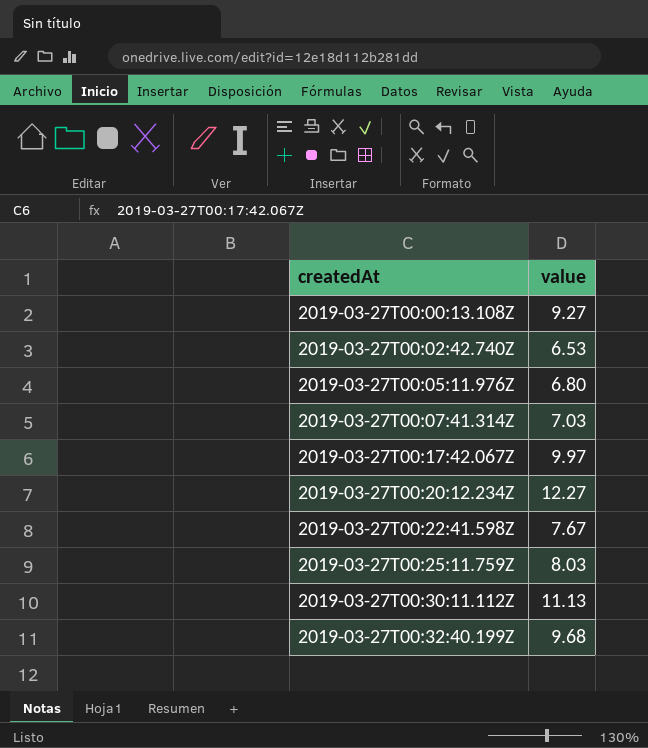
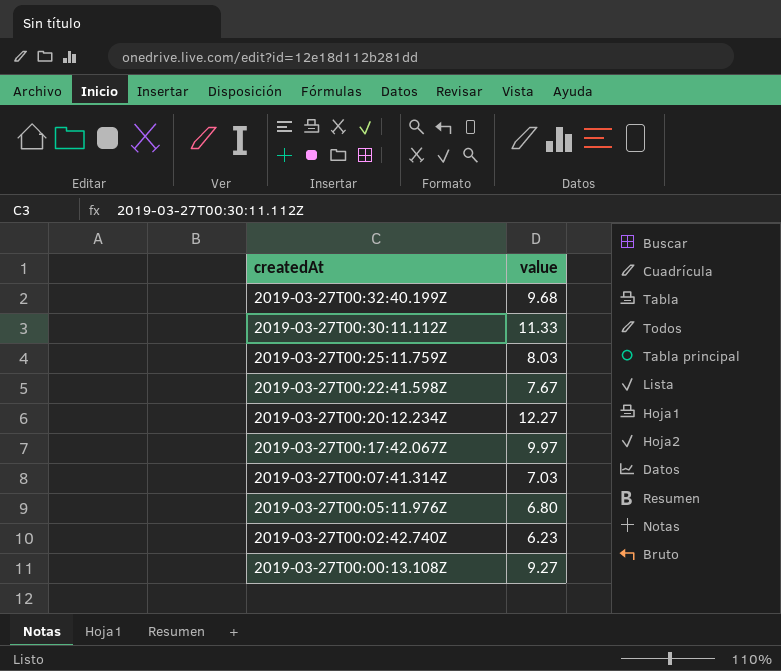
row order: createdAt ascending -> createdAt descending
2019-03-27T00:30:11.112Z | value: 11.13 -> 11.33
2019-03-27T00:02:42.740Z | value: 6.53 -> 6.23

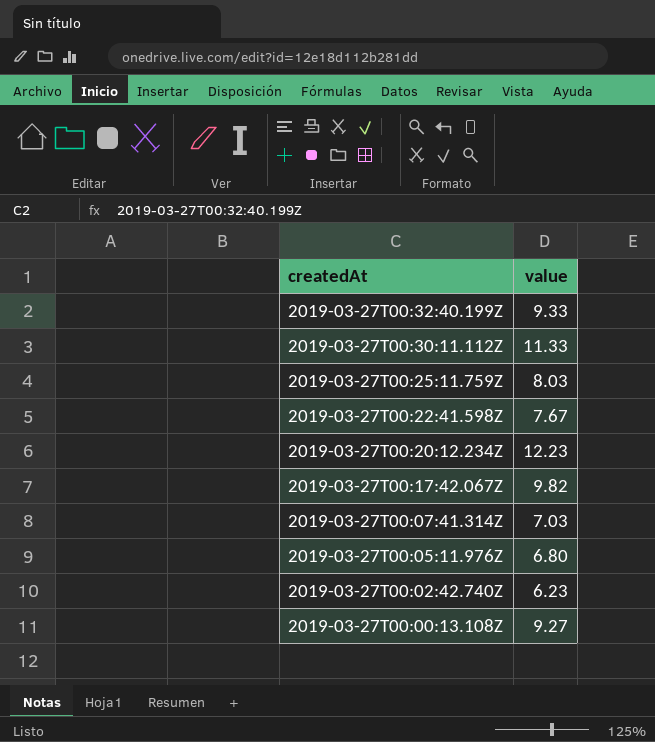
2019-03-27T00:32:40.199Z | value: 9.68 -> 9.33
2019-03-27T00:20:12.234Z | value: 12.27 -> 12.23
2019-03-27T00:17:42.067Z | value: 9.97 -> 9.82

